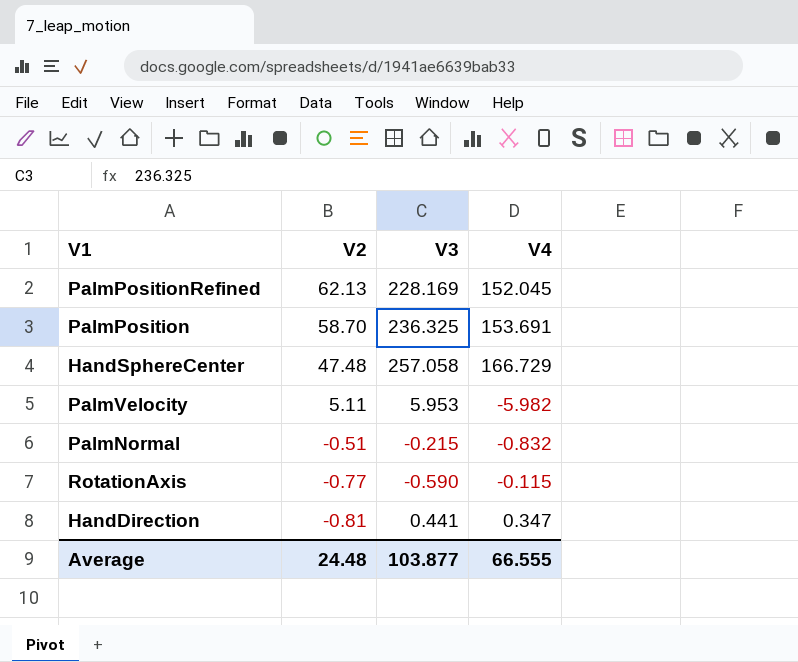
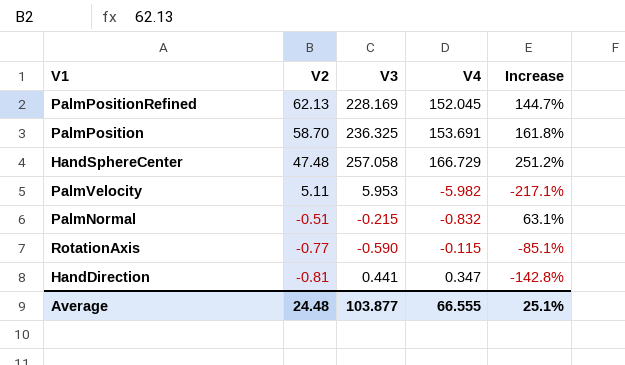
column Increase | formula: none -> ([V4] - [V2]) / [V2]

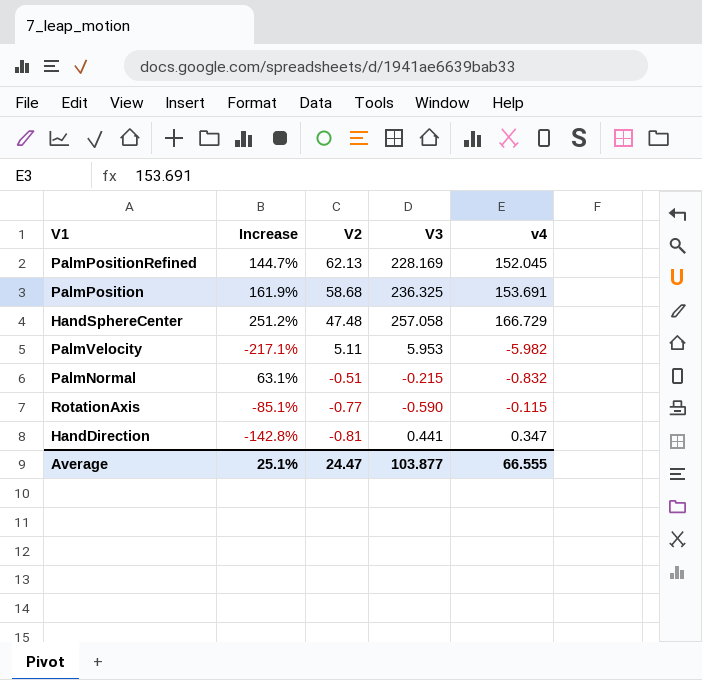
column Increase | position: 5 -> 2
column name: V4 -> v4
PalmPosition | Increase: 161.8% -> 161.9%
PalmPosition | V2: 58.70 -> 58.68
Average | V2: 24.48 -> 24.47

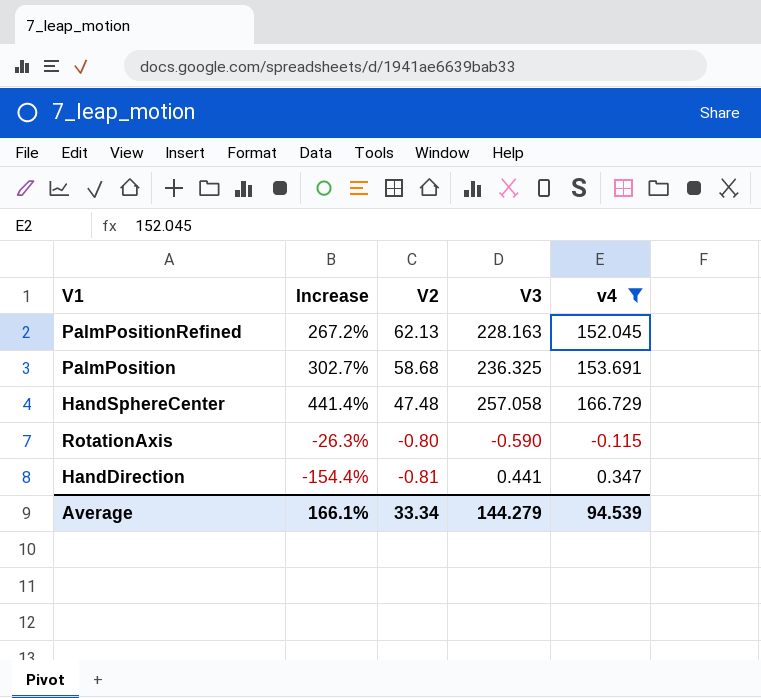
filter: none -> v4 >= -0.115
column Increase | formula: ([v4] - [V2]) / [V2] -> ([V3] - [V2]) / [V2]
PalmPositionRefined | V3: 228.169 -> 228.163
RotationAxis | V2: -0.77 -> -0.80
Average | Increase: 25.1% -> 166.1%
Average | V2: 24.47 -> 33.34
Average | V3: 103.877 -> 144.279
Average | v4: 66.555 -> 94.539

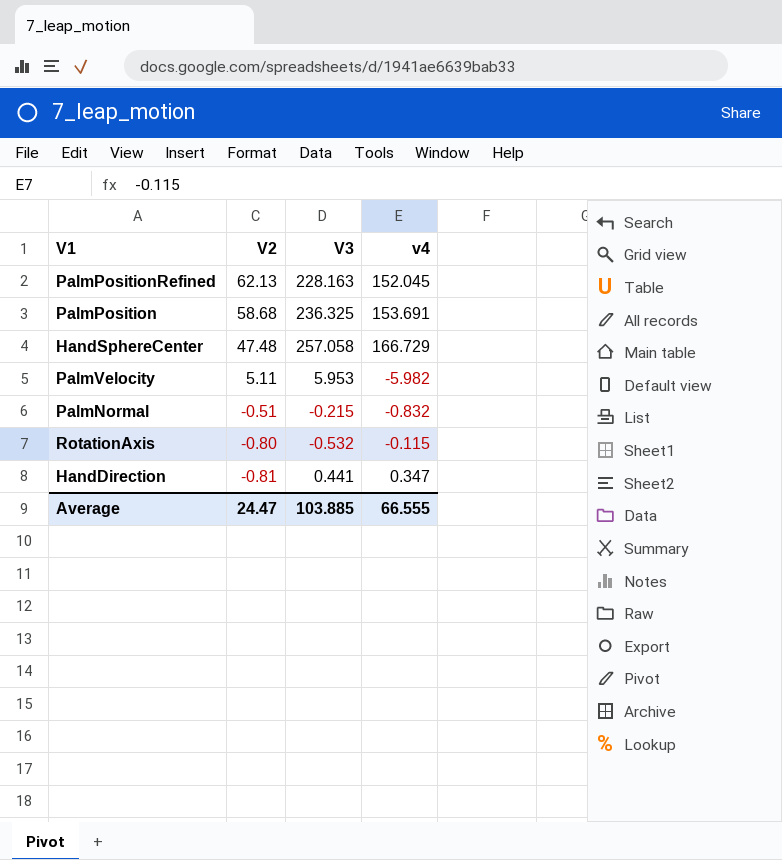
filter: v4 >= -0.115 -> none
column Increase | formula: ([V3] - [V2]) / [V2] -> none
RotationAxis | V3: -0.590 -> -0.532
Average | V2: 33.34 -> 24.47
Average | V3: 144.279 -> 103.885
Average | v4: 94.539 -> 66.555

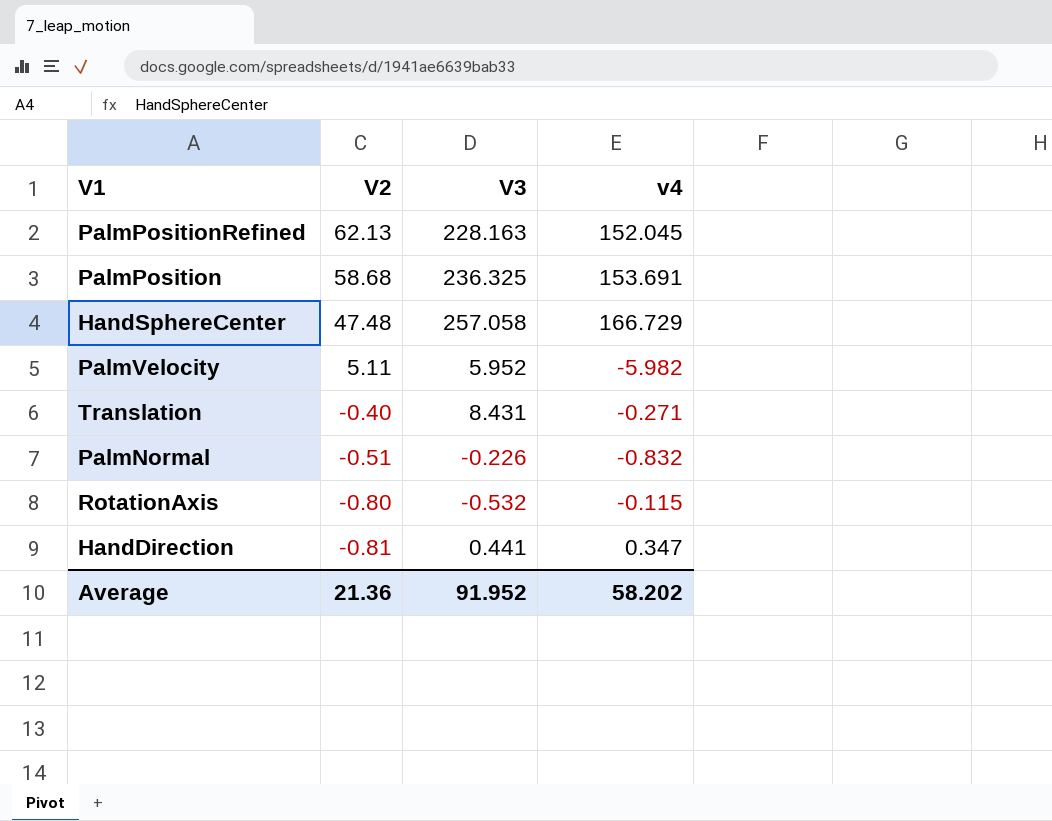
PalmVelocity | V3: 5.953 -> 5.952
row Translation: none -> -0.40 | 8.431 | -0.271
PalmNormal | V3: -0.215 -> -0.226
Average | V2: 24.47 -> 21.36
Average | V3: 103.885 -> 91.952
Average | v4: 66.555 -> 58.202

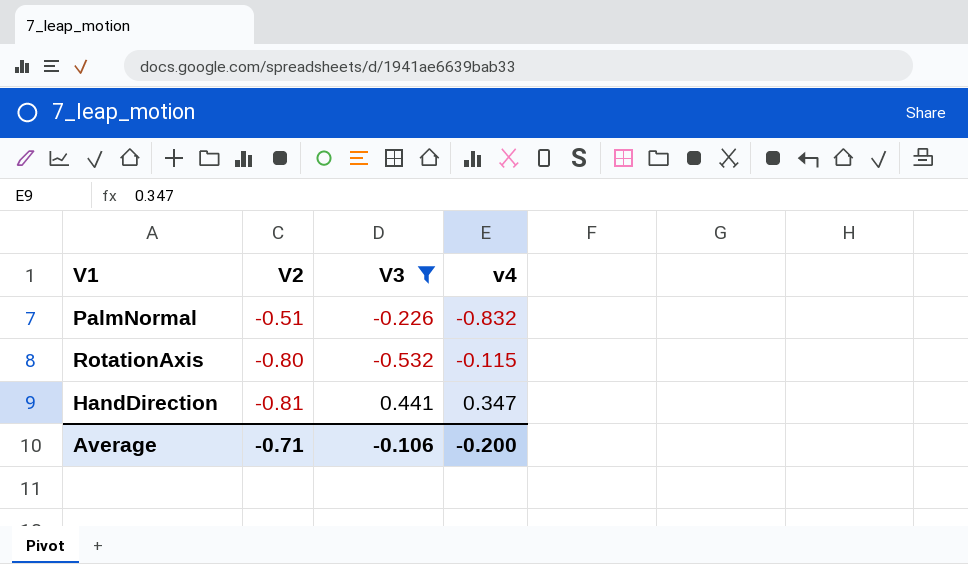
filter: none -> V3 <= 0.441
Average | V2: 21.36 -> -0.71
Average | V3: 91.952 -> -0.106
Average | v4: 58.202 -> -0.200

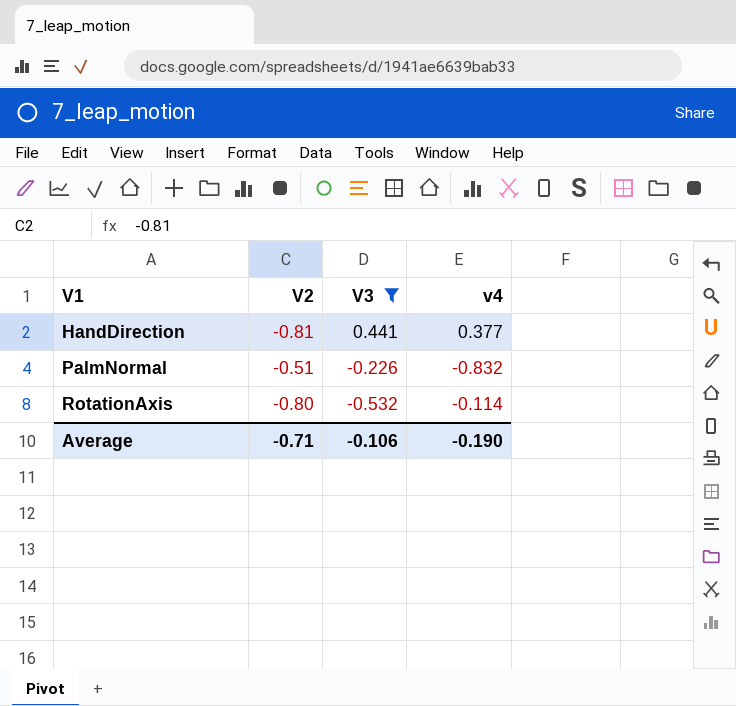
row order: V2 descending -> V1 ascending
HandDirection | v4: 0.347 -> 0.377
RotationAxis | v4: -0.115 -> -0.114
Average | v4: -0.200 -> -0.190

